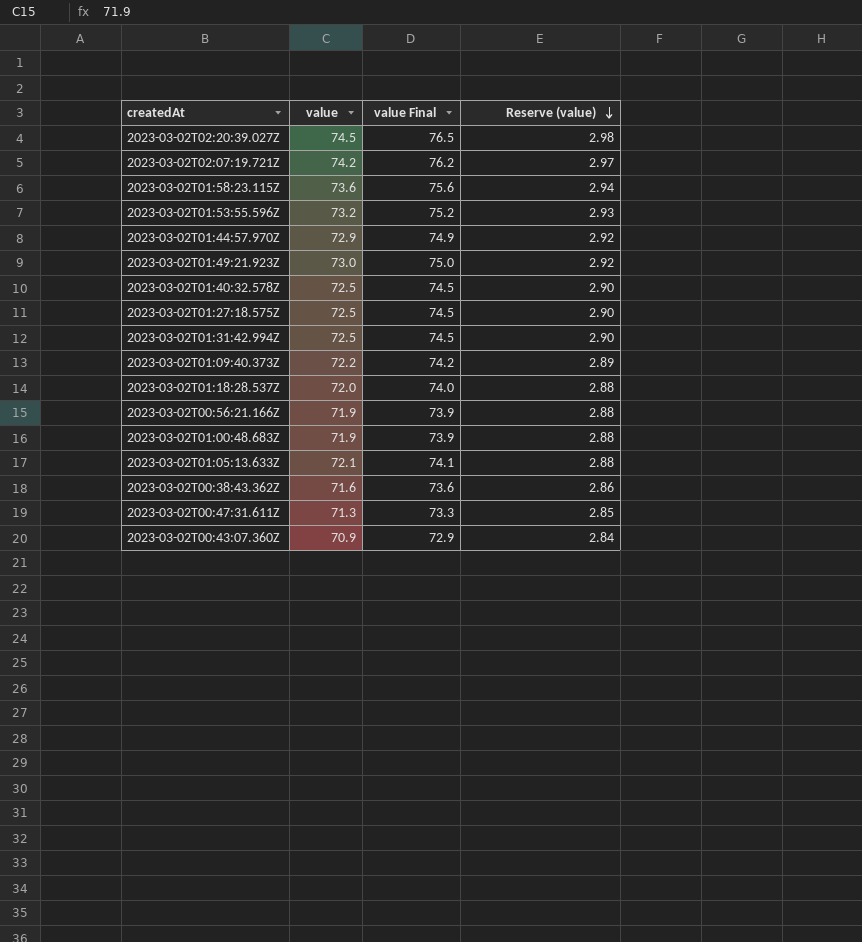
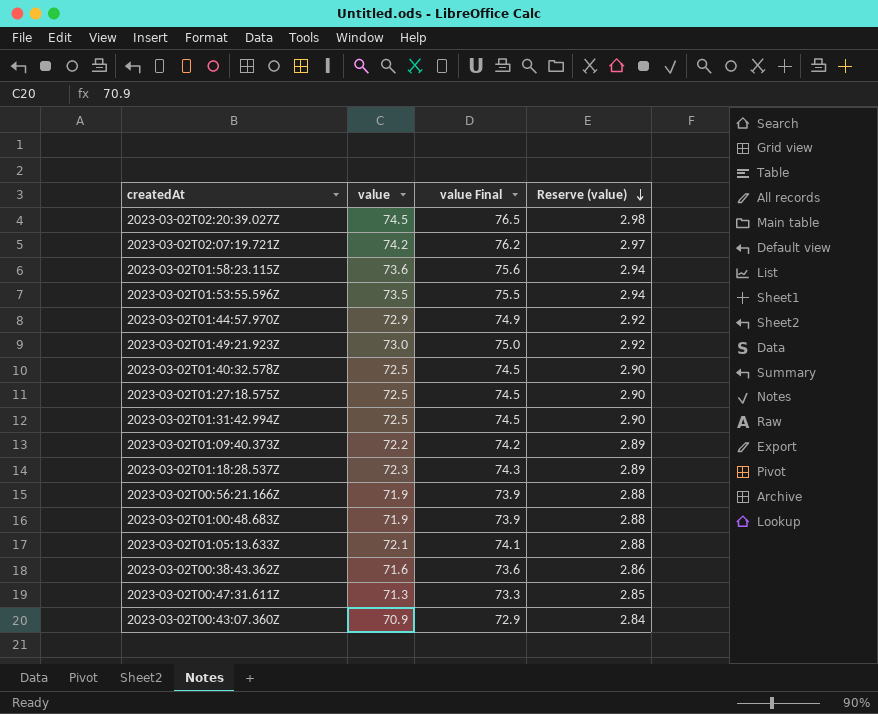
2023-03-02T01:53:55.596Z | value: 73.2 -> 73.5
2023-03-02T01:53:55.596Z | value Final: 75.2 -> 75.5
2023-03-02T01:53:55.596Z | Reserve (value): 2.93 -> 2.94
2023-03-02T01:18:28.537Z | value: 72.0 -> 72.3
2023-03-02T01:18:28.537Z | value Final: 74.0 -> 74.3
2023-03-02T01:18:28.537Z | Reserve (value): 2.88 -> 2.89

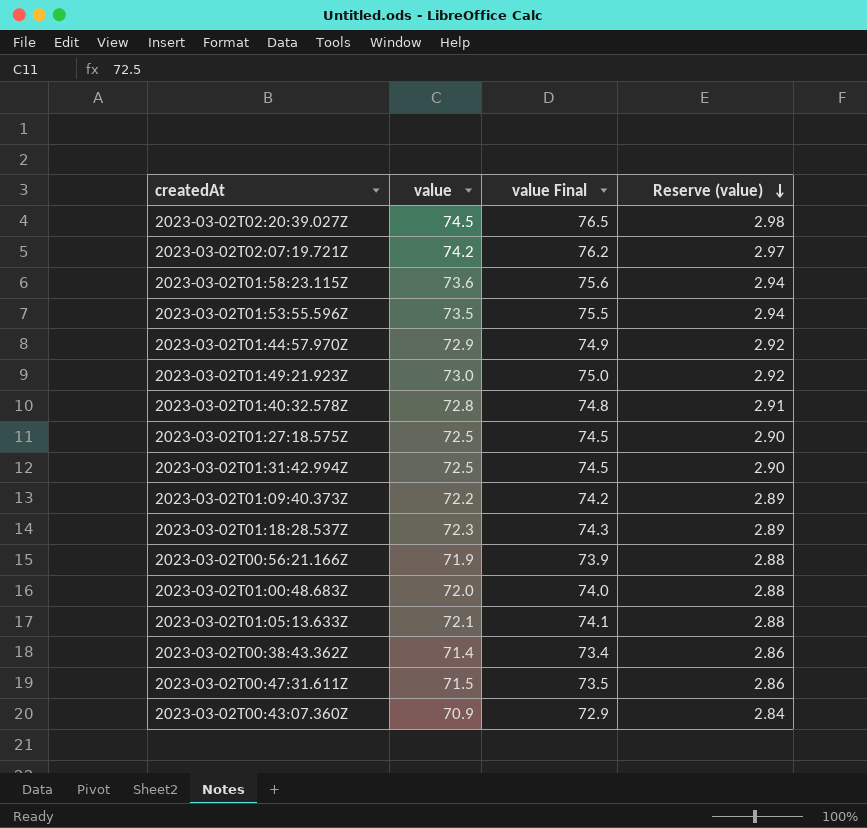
2023-03-02T01:40:32.578Z | value: 72.5 -> 72.8
2023-03-02T01:40:32.578Z | value Final: 74.5 -> 74.8
2023-03-02T01:40:32.578Z | Reserve (value): 2.90 -> 2.91
2023-03-02T01:00:48.683Z | value: 71.9 -> 72.0
2023-03-02T01:00:48.683Z | value Final: 73.9 -> 74.0
2023-03-02T00:38:43.362Z | value: 71.6 -> 71.4
2023-03-02T00:38:43.362Z | value Final: 73.6 -> 73.4
2023-03-02T00:47:31.611Z | value: 71.3 -> 71.5
2023-03-02T00:47:31.611Z | value Final: 73.3 -> 73.5
2023-03-02T00:47:31.611Z | Reserve (value): 2.85 -> 2.86

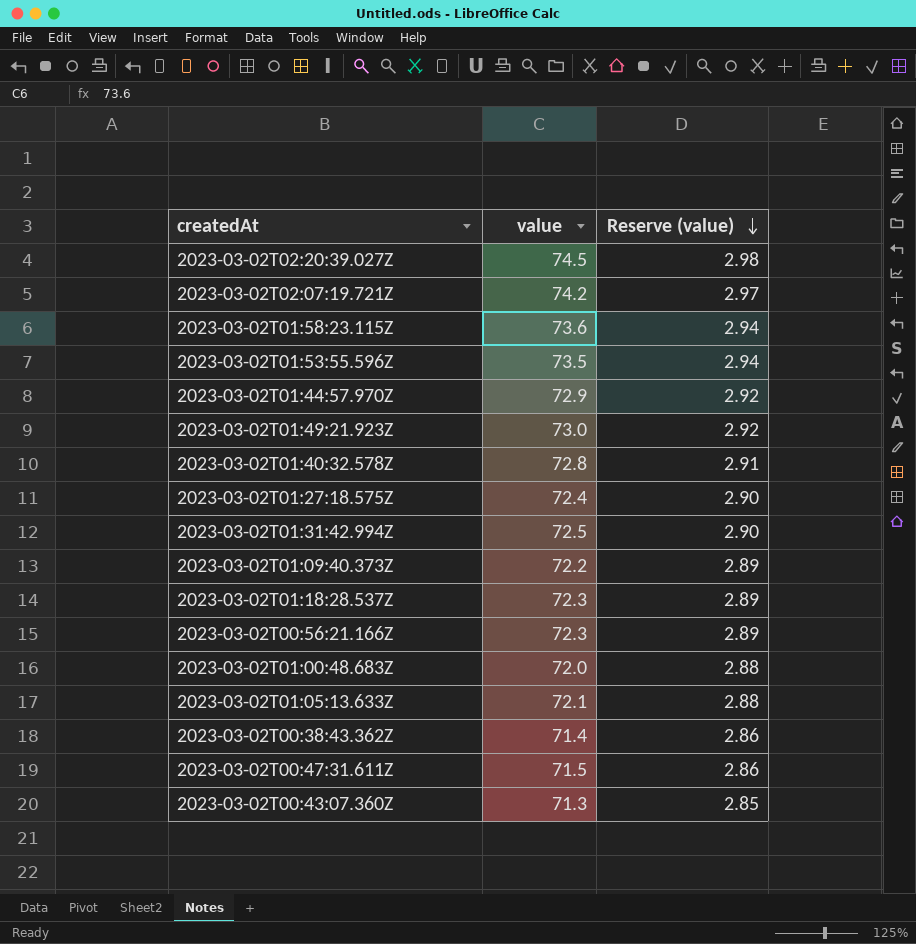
column value Final | formula: [value] + 2 -> none
2023-03-02T01:27:18.575Z | value: 72.5 -> 72.4
2023-03-02T00:56:21.166Z | value: 71.9 -> 72.3
2023-03-02T00:56:21.166Z | Reserve (value): 2.88 -> 2.89
2023-03-02T00:43:07.360Z | value: 70.9 -> 71.3
2023-03-02T00:43:07.360Z | Reserve (value): 2.84 -> 2.85

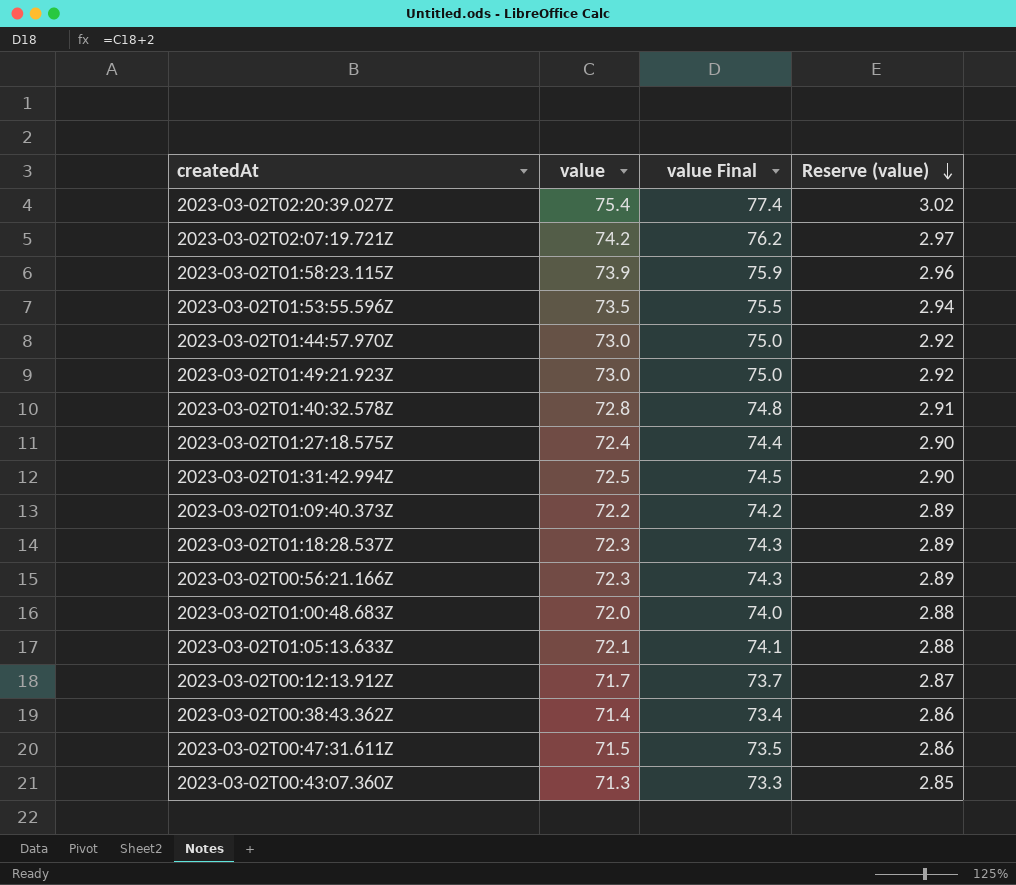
column value Final | formula: none -> [value] + 2
2023-03-02T02:20:39.027Z | value: 74.5 -> 75.4
2023-03-02T02:20:39.027Z | Reserve (value): 2.98 -> 3.02
2023-03-02T01:58:23.115Z | value: 73.6 -> 73.9
2023-03-02T01:58:23.115Z | Reserve (value): 2.94 -> 2.96
2023-03-02T01:44:57.970Z | value: 72.9 -> 73.0
row 2023-03-02T00:12:13.912Z: none -> 71.7 | 73.7 | 2.87

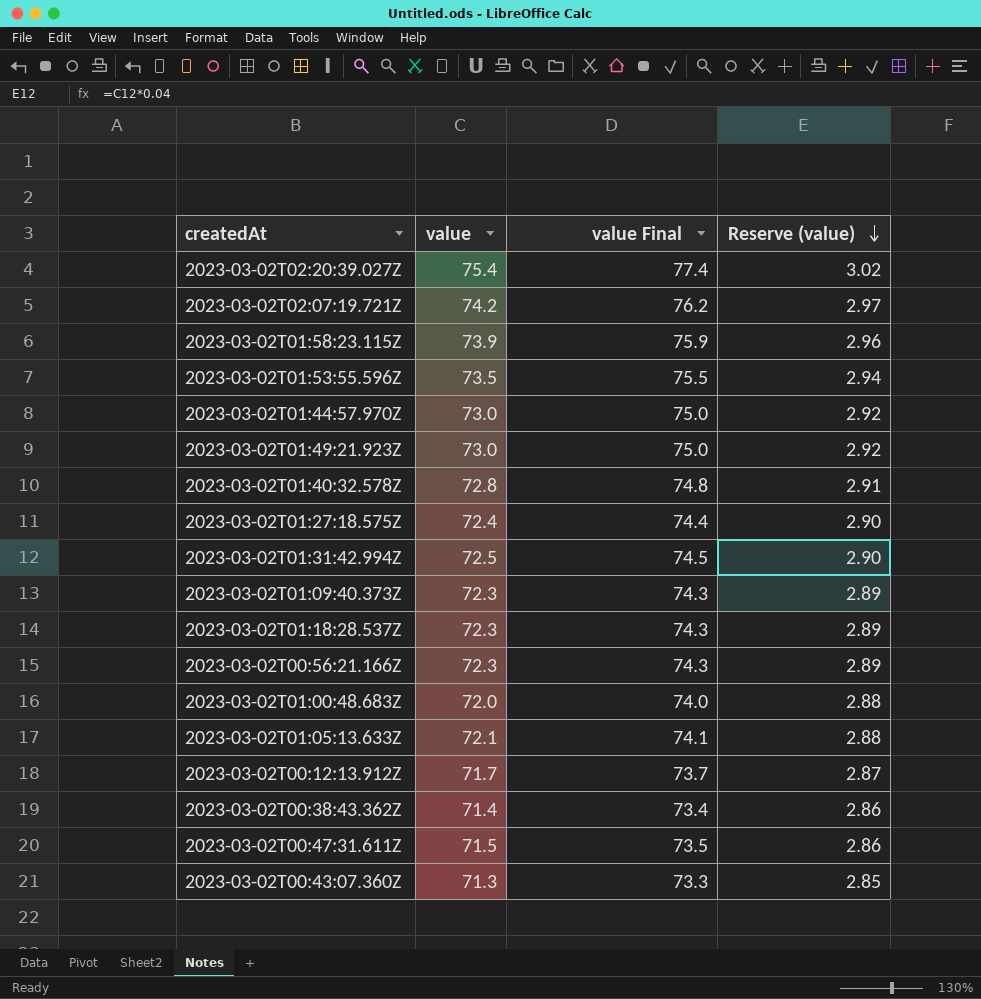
2023-03-02T01:09:40.373Z | value: 72.2 -> 72.3
2023-03-02T01:09:40.373Z | value Final: 74.2 -> 74.3

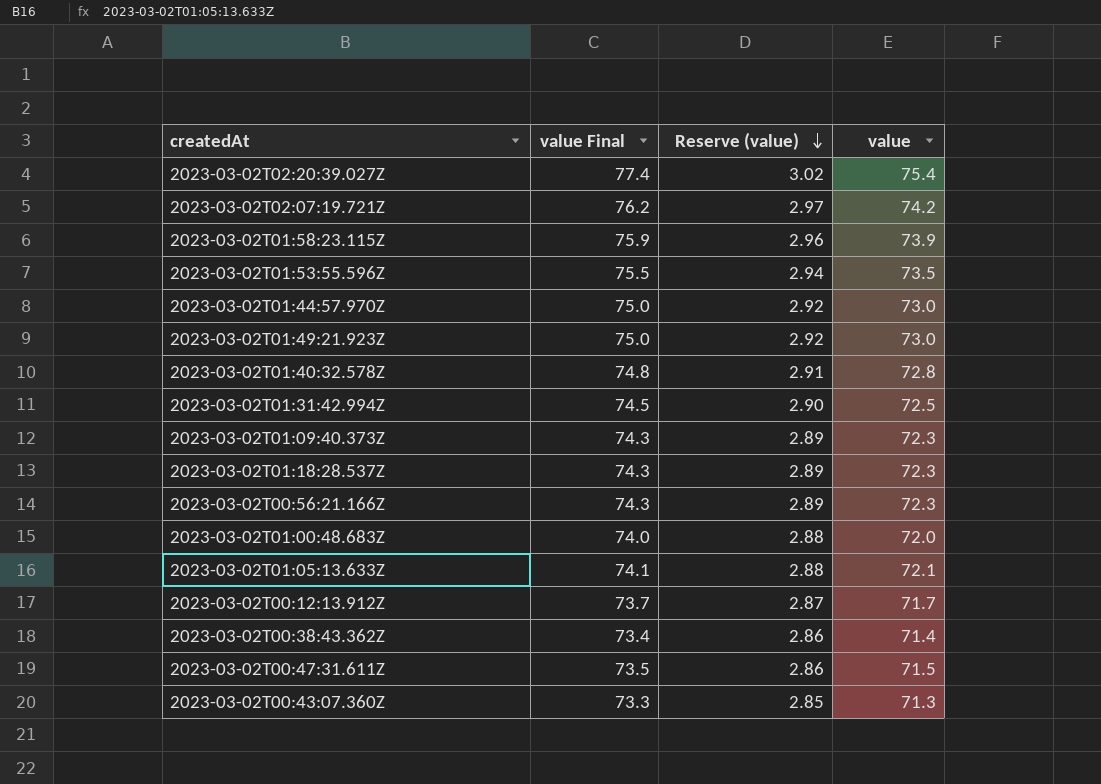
column value | position: 2 -> 4
row 2023-03-02T01:27:18.575Z: 72.4 | 74.4 | 2.90 -> none

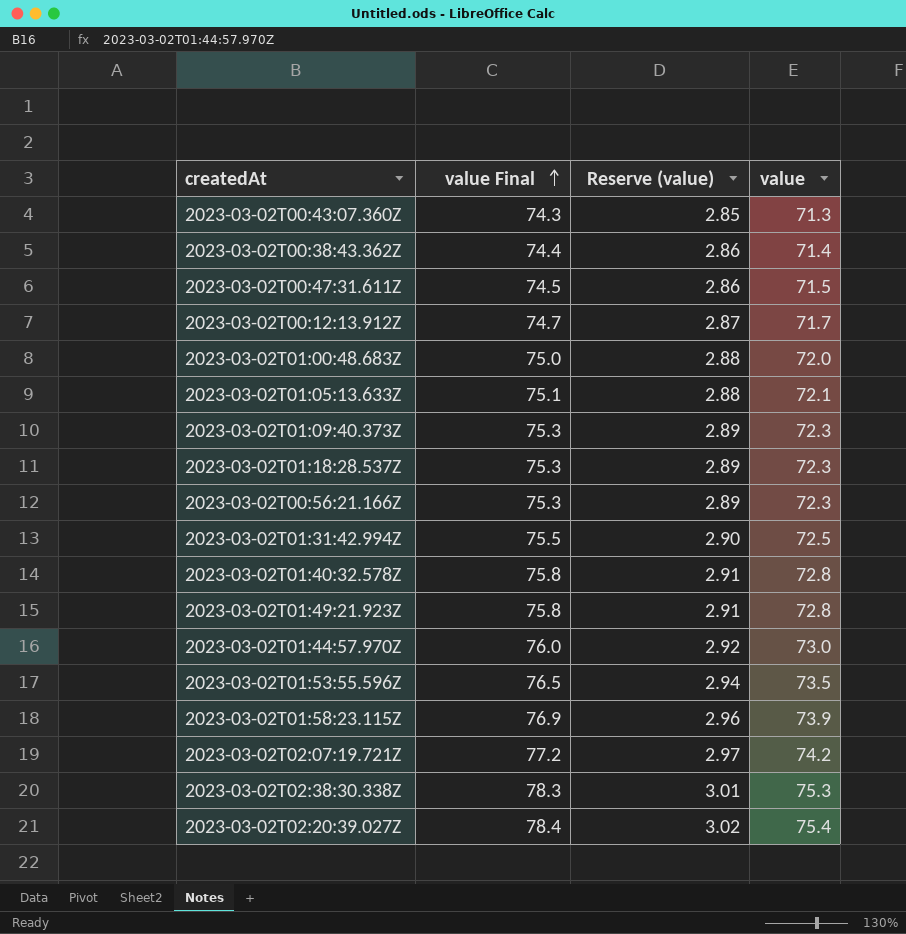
row order: Reserve (value) descending -> value Final ascending
column value Final | formula: [value] + 2 -> [value] + 3
2023-03-02T01:49:21.923Z | Reserve (value): 2.92 -> 2.91
2023-03-02T01:49:21.923Z | value: 73.0 -> 72.8
row 2023-03-02T02:38:30.338Z: none -> 78.3 | 3.01 | 75.3

